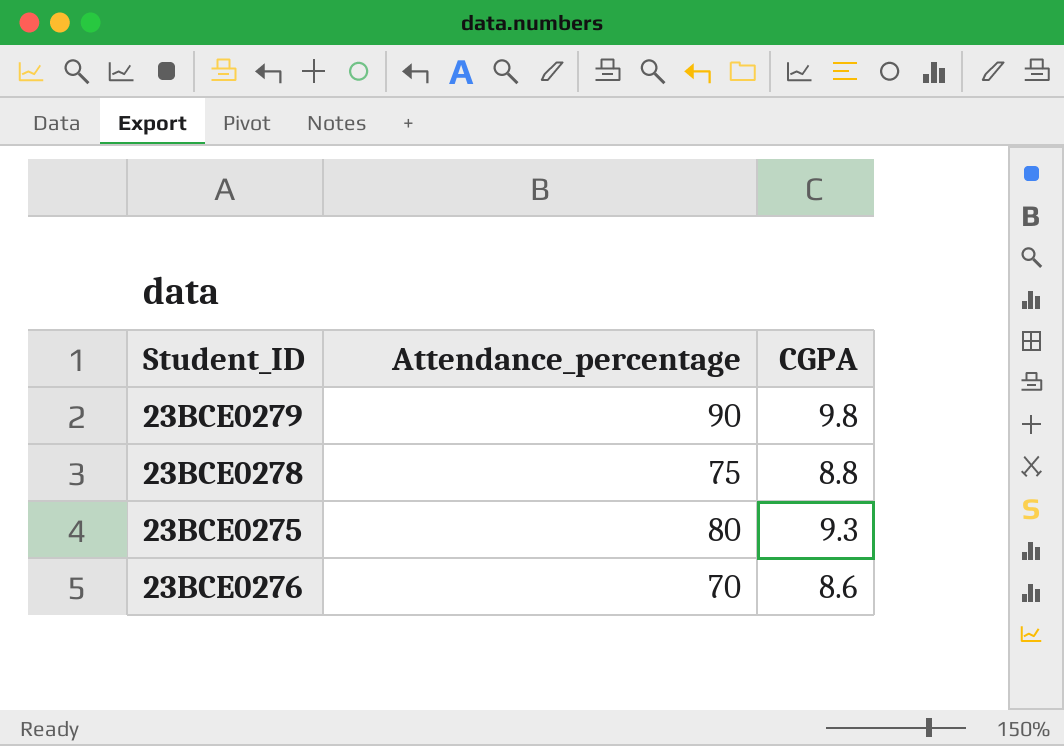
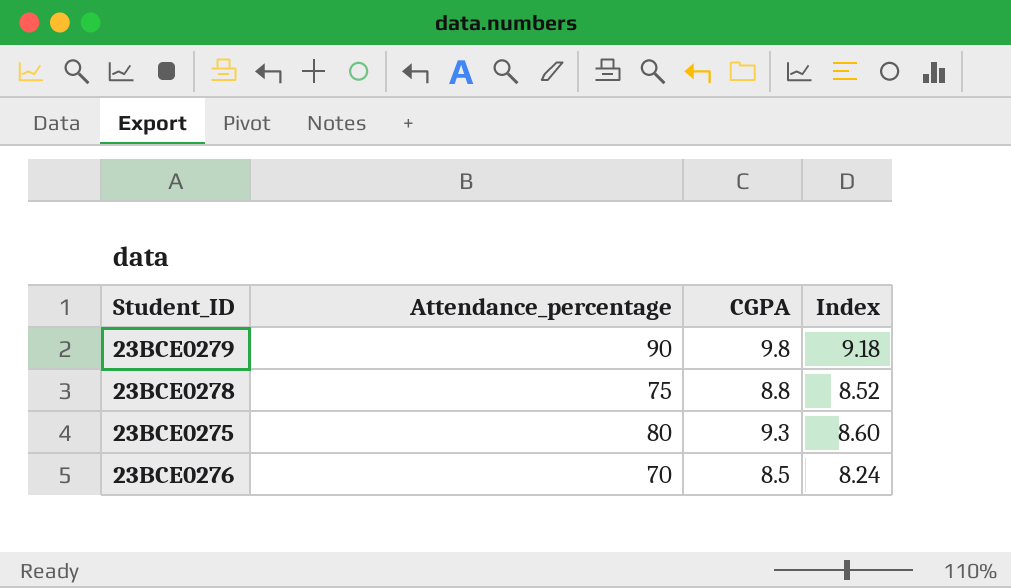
column Index | formula: none -> [Attendance_percentage] / [CGPA]
23BCE0276 | CGPA: 8.6 -> 8.5

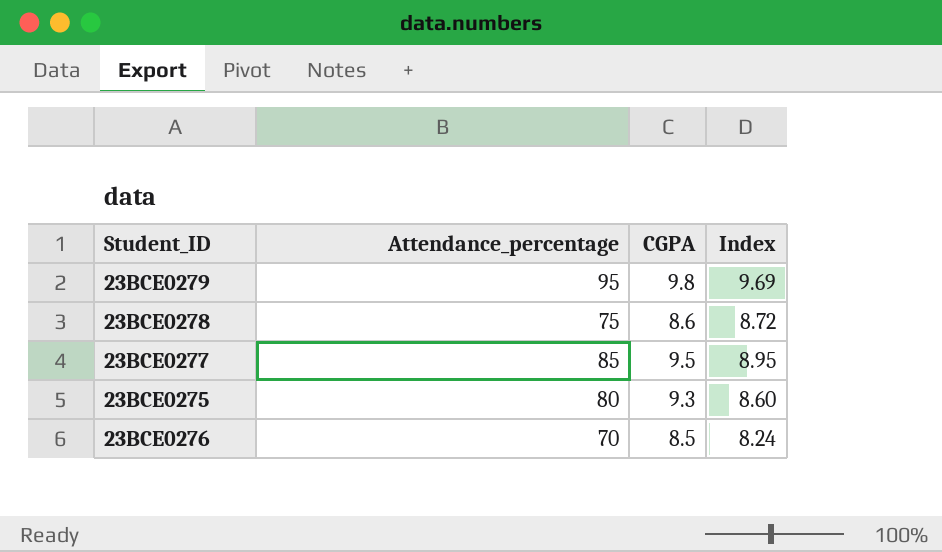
23BCE0279 | Attendance_percentage: 90 -> 95
23BCE0279 | Index: 9.18 -> 9.69
23BCE0278 | CGPA: 8.8 -> 8.6
23BCE0278 | Index: 8.52 -> 8.72
row 23BCE0277: none -> 85 | 9.5 | 8.95

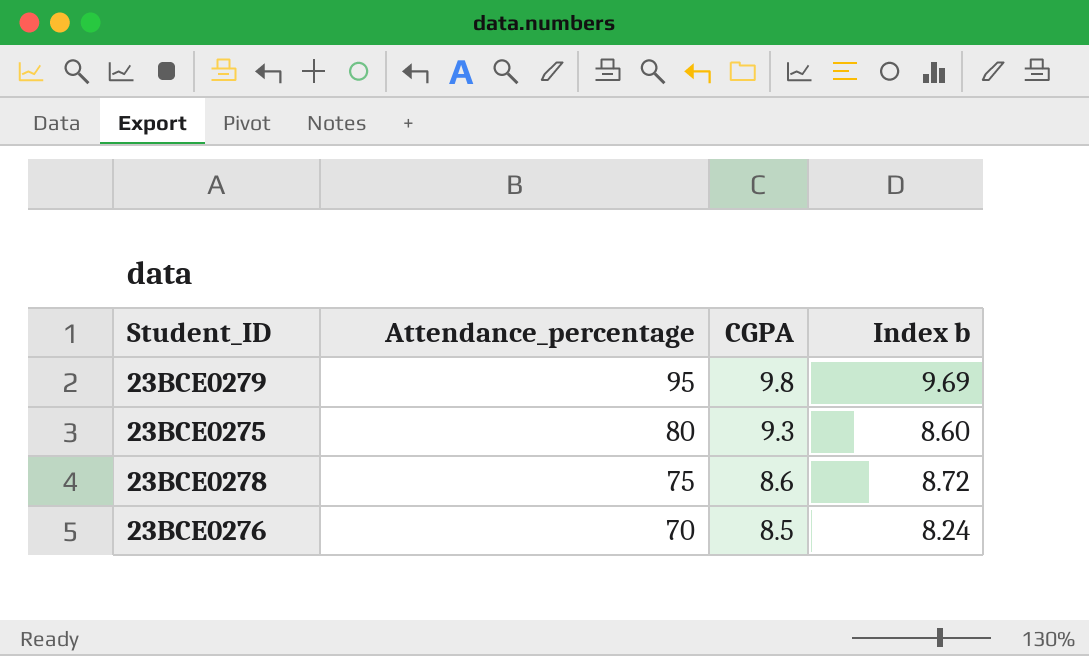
row order: none -> Attendance_percentage descending
column name: Index -> Index b
row 23BCE0277: 85 | 9.5 | 8.95 -> none

